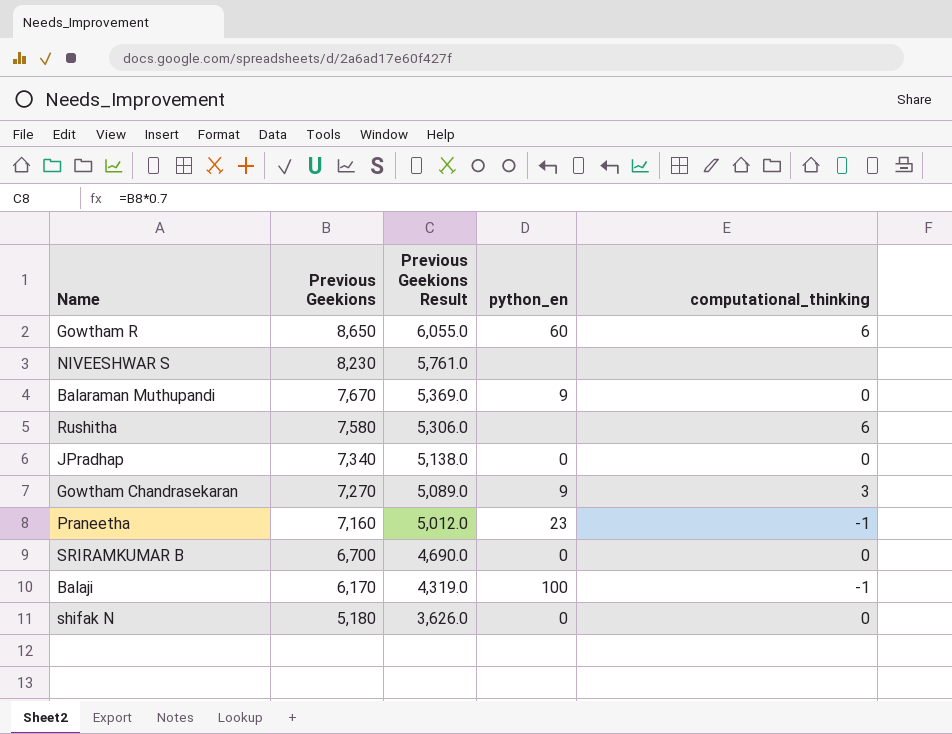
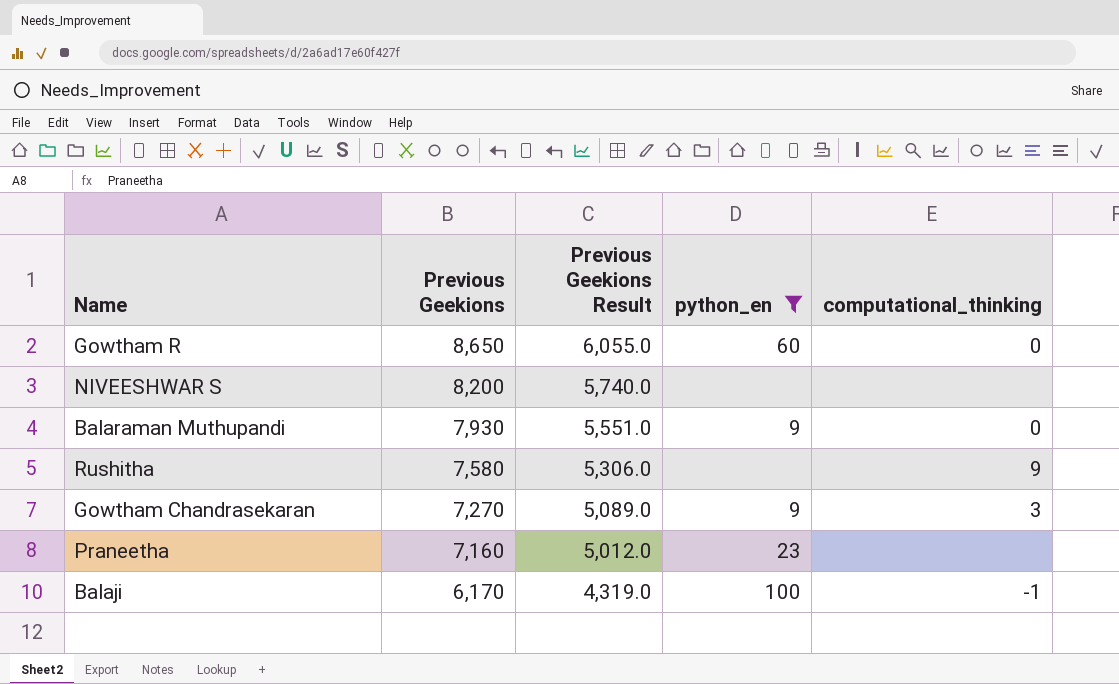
filter: none -> python_en != 0
Gowtham R | computational_thinking: 6 -> 0
NIVEESHWAR S | Previous Geekions: 8,230 -> 8,200
NIVEESHWAR S | Previous Geekions Result: 5,761.0 -> 5,740.0
Balaraman Muthupandi | Previous Geekions: 7,670 -> 7,930
Balaraman Muthupandi | Previous Geekions Result: 5,369.0 -> 5,551.0
Rushitha | computational_thinking: 6 -> 9
Praneetha | computational_thinking: -1 -> none

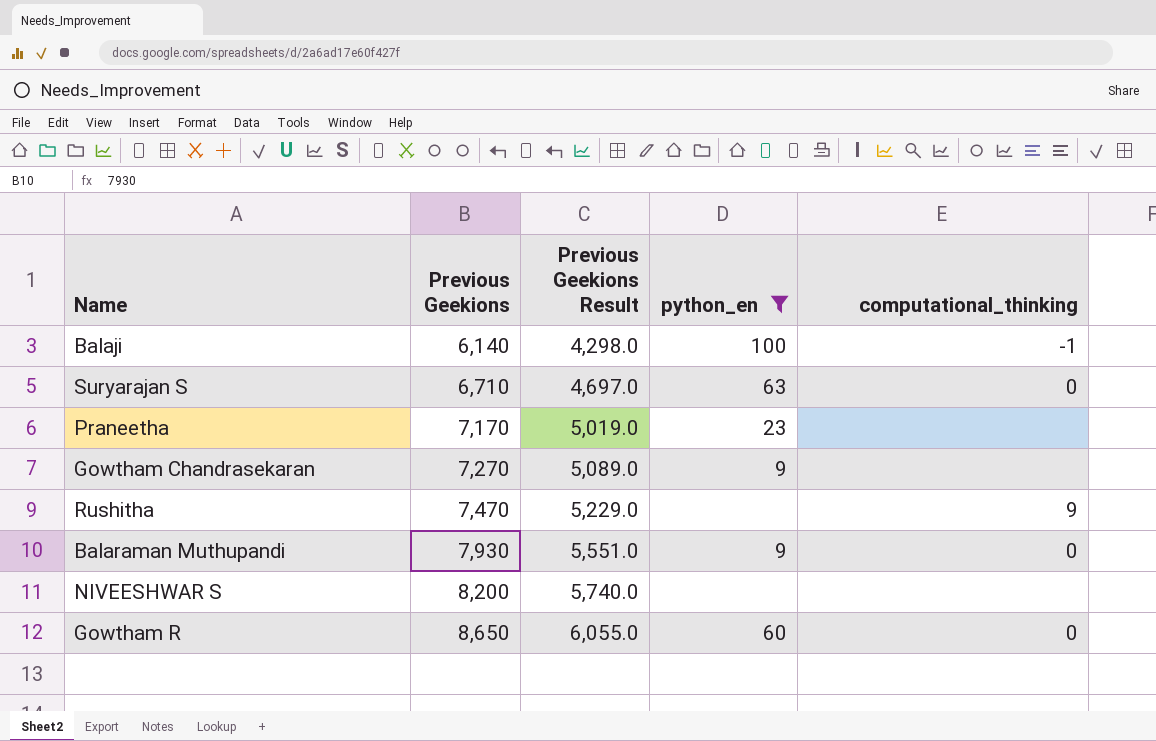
row order: Previous Geekions descending -> Previous Geekions ascending
Balaji | Previous Geekions: 6,170 -> 6,140
Balaji | Previous Geekions Result: 4,319.0 -> 4,298.0
row Suryarajan S: none -> 6,710 | 4,697.0 | 63 | 0
Praneetha | Previous Geekions: 7,160 -> 7,170
Praneetha | Previous Geekions Result: 5,012.0 -> 5,019.0
Gowtham Chandrasekaran | computational_thinking: 3 -> none
Rushitha | Previous Geekions: 7,580 -> 7,470
Rushitha | Previous Geekions Result: 5,306.0 -> 5,229.0

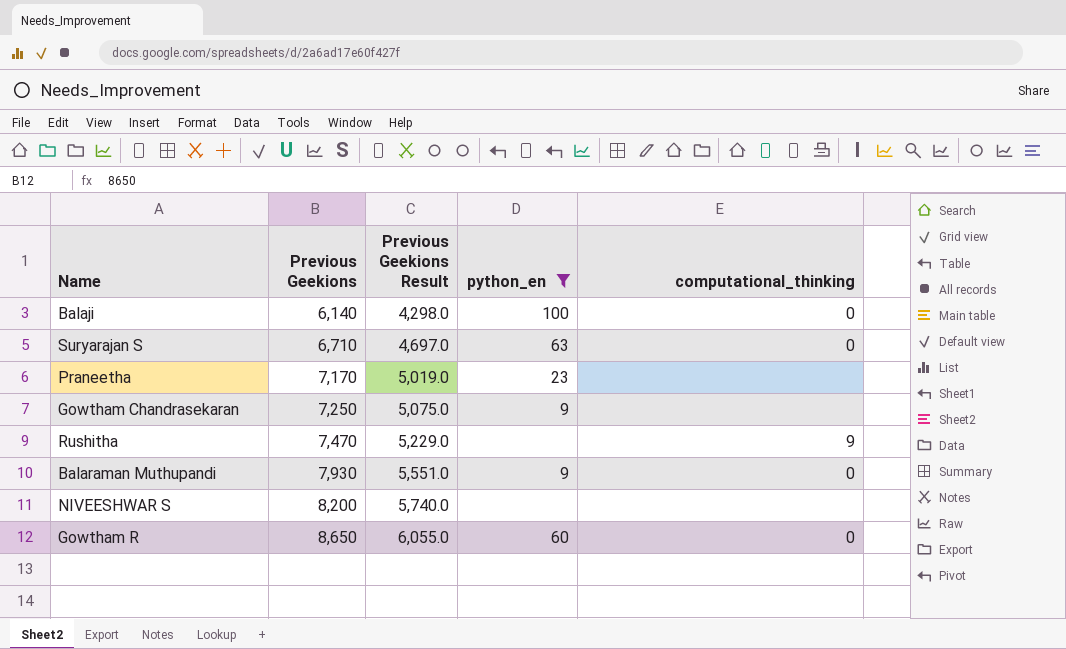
Balaji | computational_thinking: -1 -> 0
Gowtham Chandrasekaran | Previous Geekions: 7,270 -> 7,250
Gowtham Chandrasekaran | Previous Geekions Result: 5,089.0 -> 5,075.0

